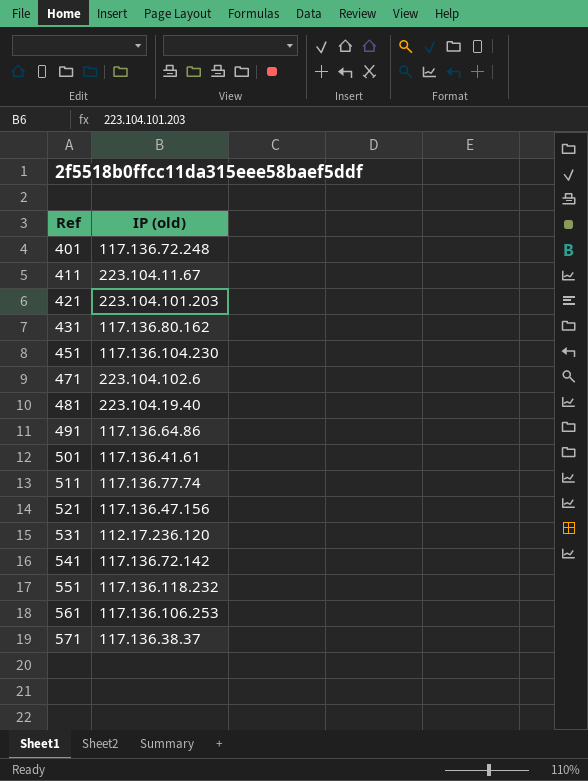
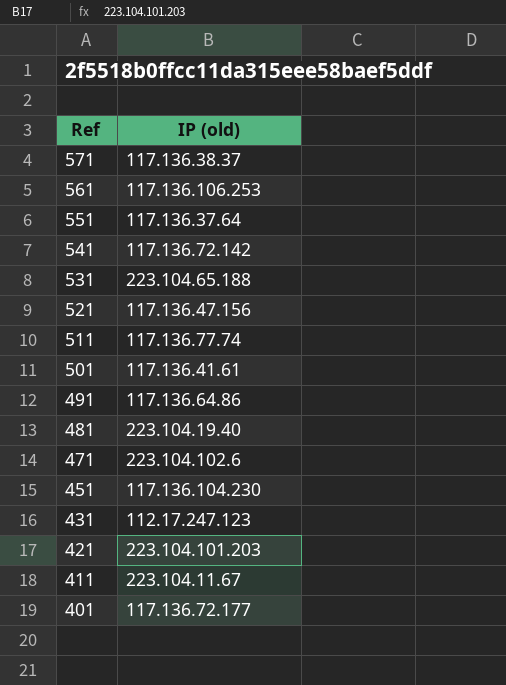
row order: Ref ascending -> Ref descending
551 | IP (old): 117.136.118.232 -> 117.136.37.64
531 | IP (old): 112.17.236.120 -> 223.104.65.188
431 | IP (old): 117.136.80.162 -> 112.17.247.123
401 | IP (old): 117.136.72.248 -> 117.136.72.177

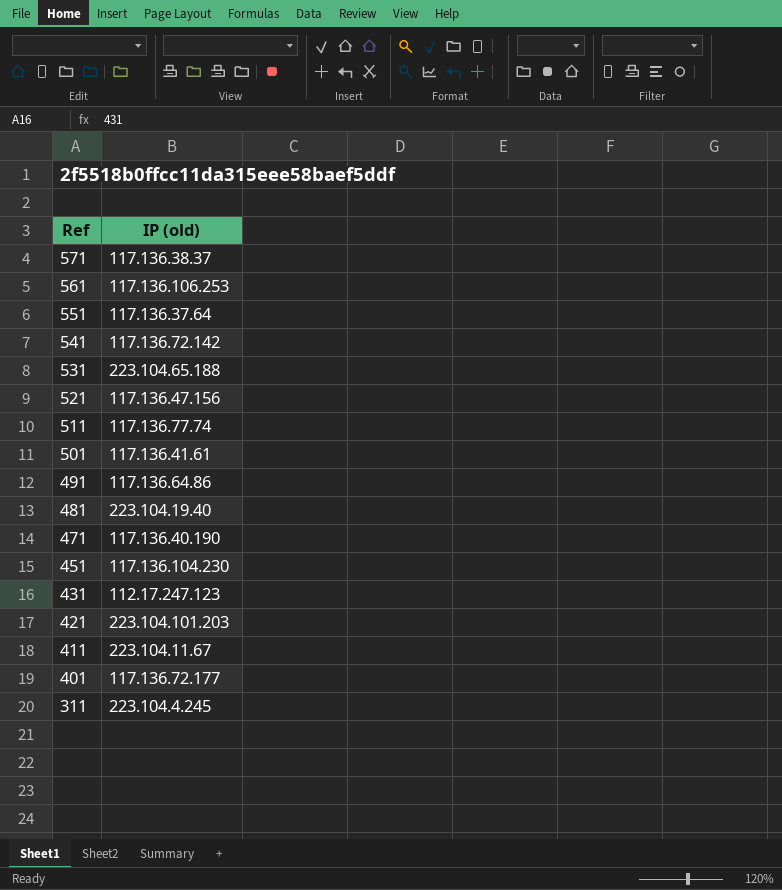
471 | IP (old): 223.104.102.6 -> 117.136.40.190
row 311: none -> 223.104.4.245

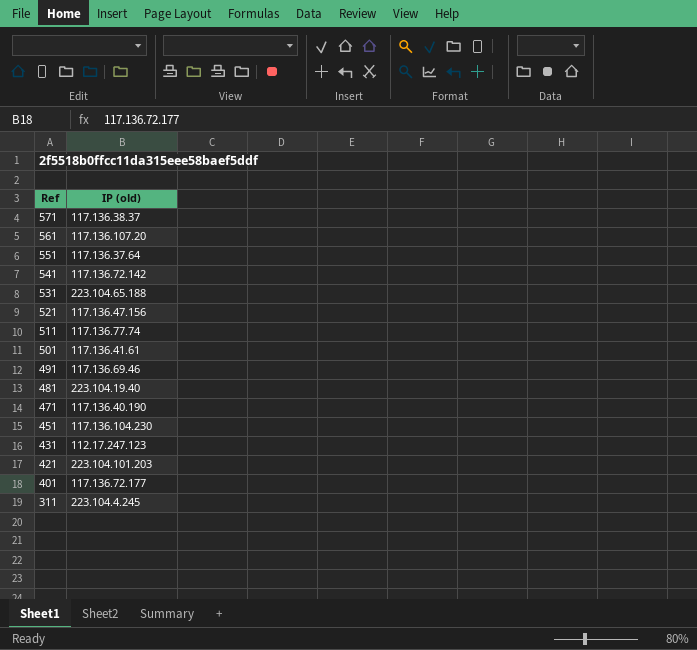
row 411: 223.104.11.67 -> none
561 | IP (old): 117.136.106.253 -> 117.136.107.20
491 | IP (old): 117.136.64.86 -> 117.136.69.46

